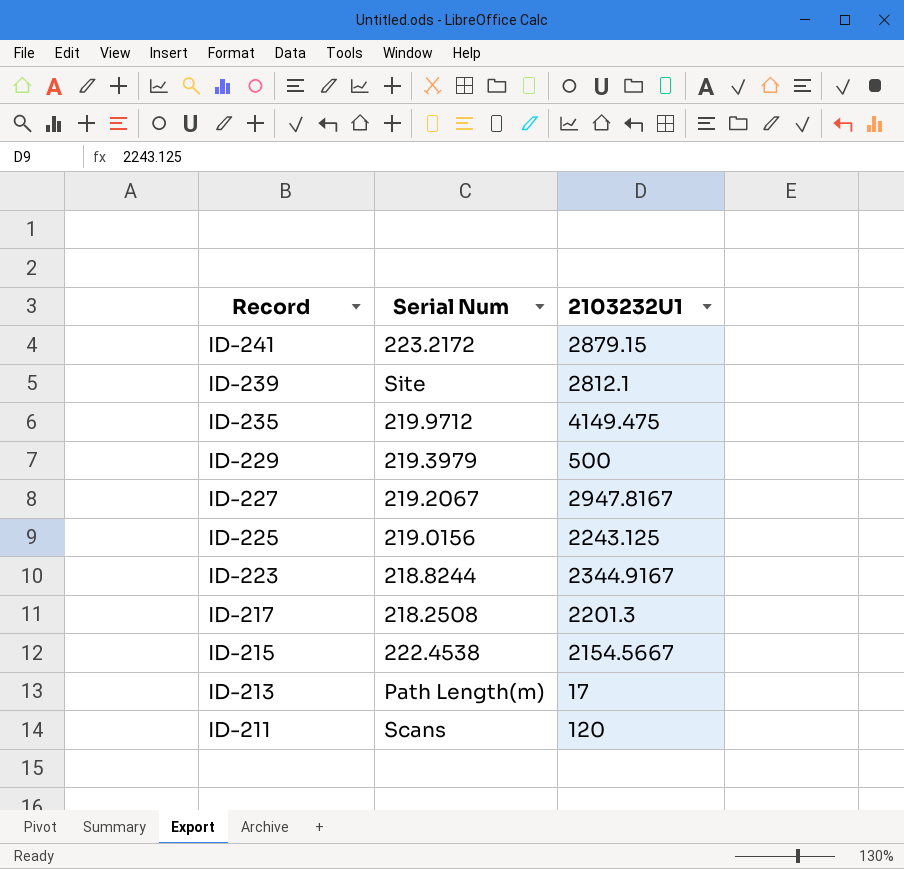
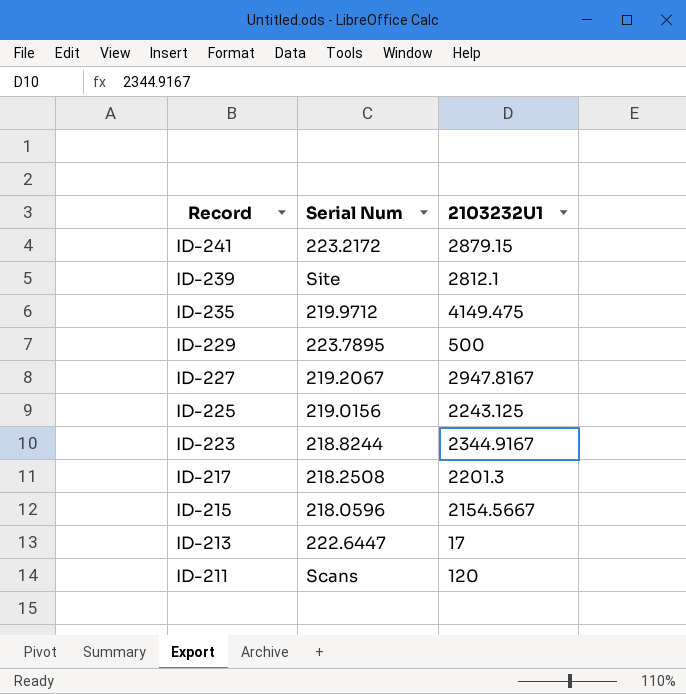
ID-229 | Serial Num: 219.3979 -> 223.7895
ID-215 | Serial Num: 222.4538 -> 218.0596
ID-213 | Serial Num: Path Length(m) -> 222.6447

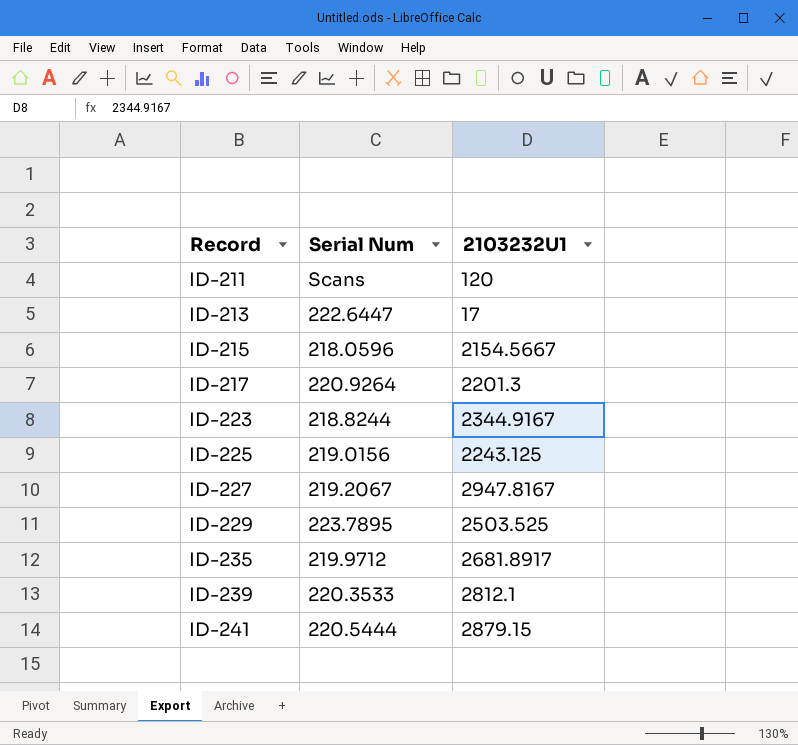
row order: Record descending -> Record ascending
ID-217 | Serial Num: 218.2508 -> 220.9264
ID-229 | 2103232U1: 500 -> 2503.525
ID-235 | 2103232U1: 4149.475 -> 2681.8917
ID-239 | Serial Num: Site -> 220.3533
ID-241 | Serial Num: 223.2172 -> 220.5444

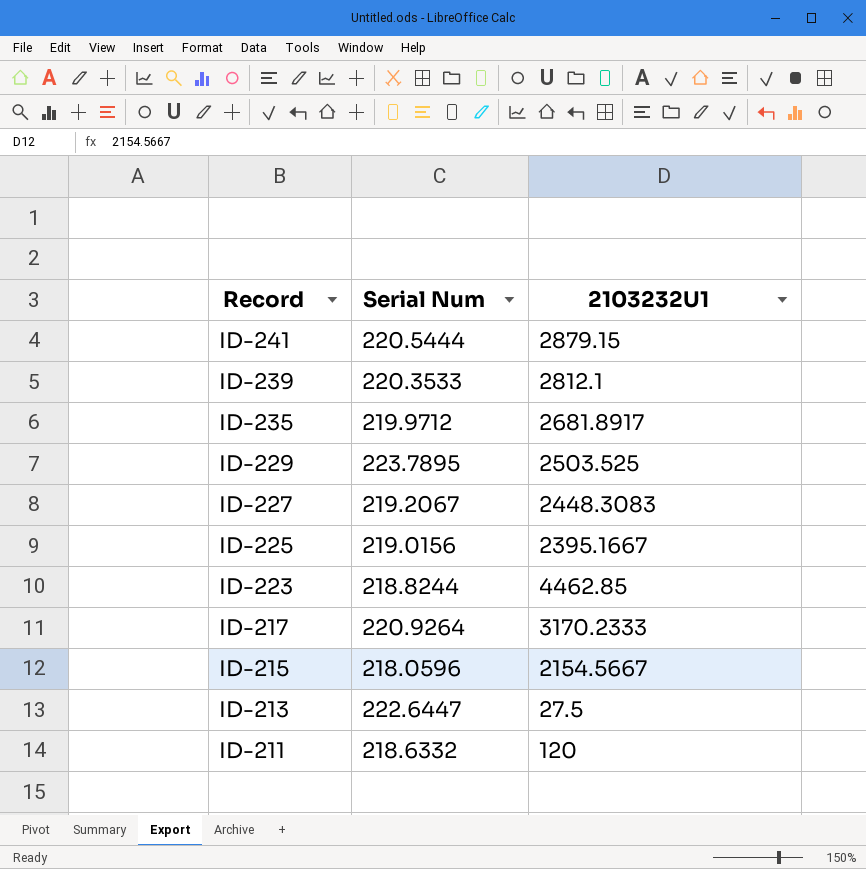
row order: Record ascending -> Record descending
ID-227 | 2103232U1: 2947.8167 -> 2448.3083
ID-225 | 2103232U1: 2243.125 -> 2395.1667
ID-223 | 2103232U1: 2344.9167 -> 4462.85
ID-217 | 2103232U1: 2201.3 -> 3170.2333
ID-213 | 2103232U1: 17 -> 27.5
ID-211 | Serial Num: Scans -> 218.6332

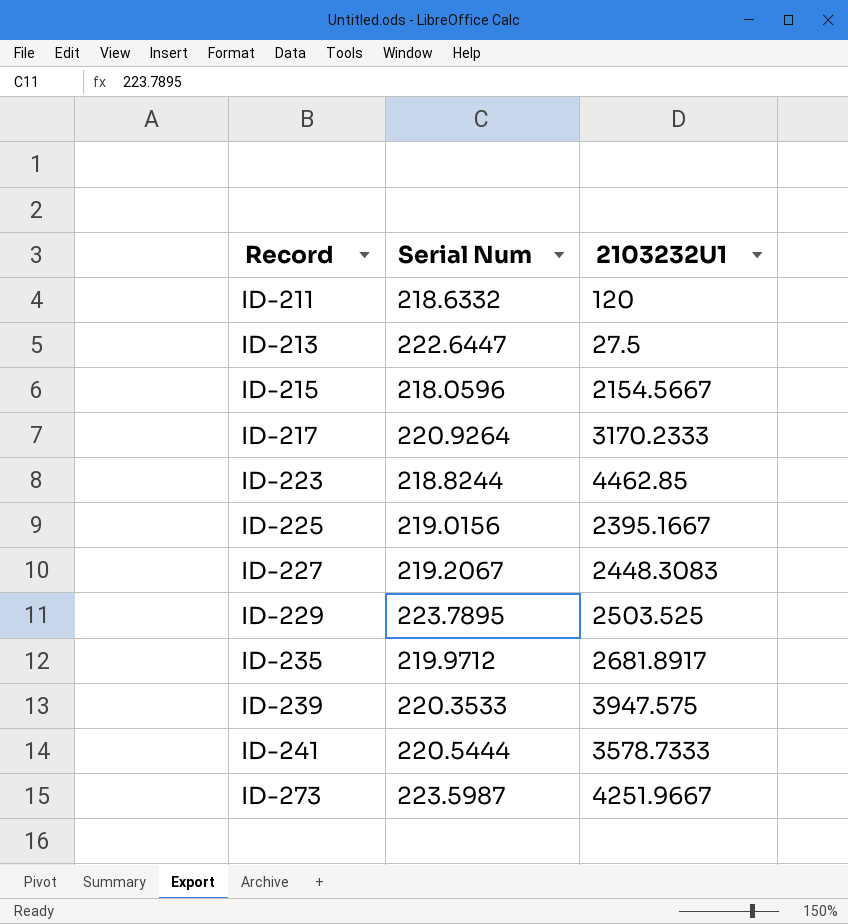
row order: Record descending -> Record ascending
ID-239 | 2103232U1: 2812.1 -> 3947.575
ID-241 | 2103232U1: 2879.15 -> 3578.7333
row ID-273: none -> 223.5987 | 4251.9667

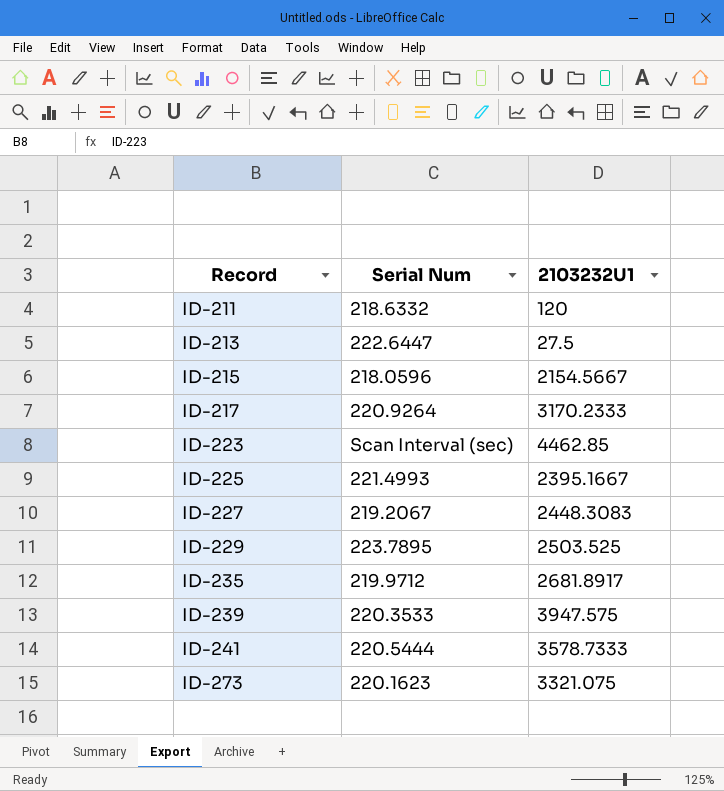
ID-223 | Serial Num: 218.8244 -> Scan Interval (sec)
ID-225 | Serial Num: 219.0156 -> 221.4993
ID-273 | Serial Num: 223.5987 -> 220.1623
ID-273 | 2103232U1: 4251.9667 -> 3321.075

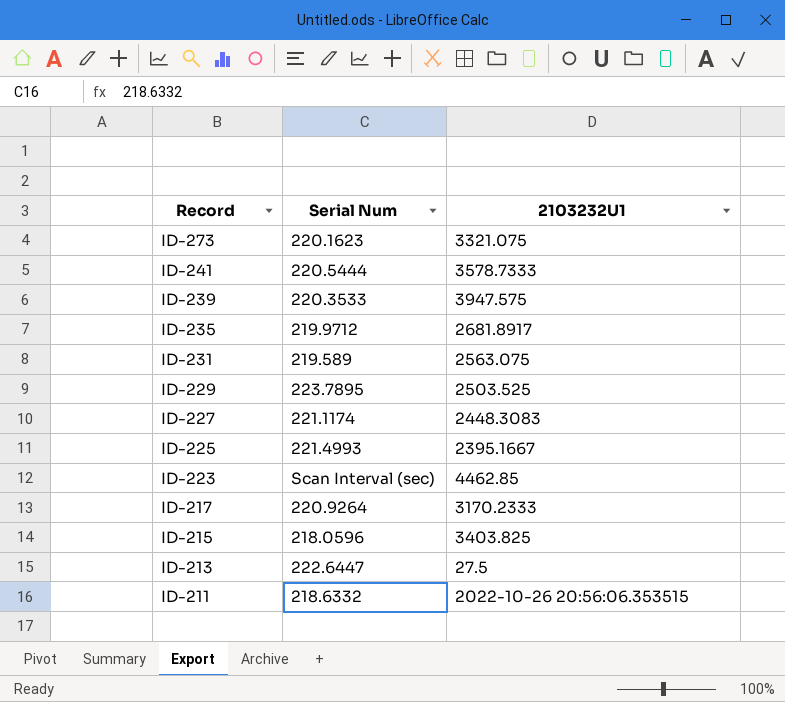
row order: Record ascending -> Record descending
row ID-231: none -> 219.589 | 2563.075
ID-227 | Serial Num: 219.2067 -> 221.1174
ID-215 | 2103232U1: 2154.5667 -> 3403.825
ID-211 | 2103232U1: 120 -> 2022-10-26 20:56:06.353515

